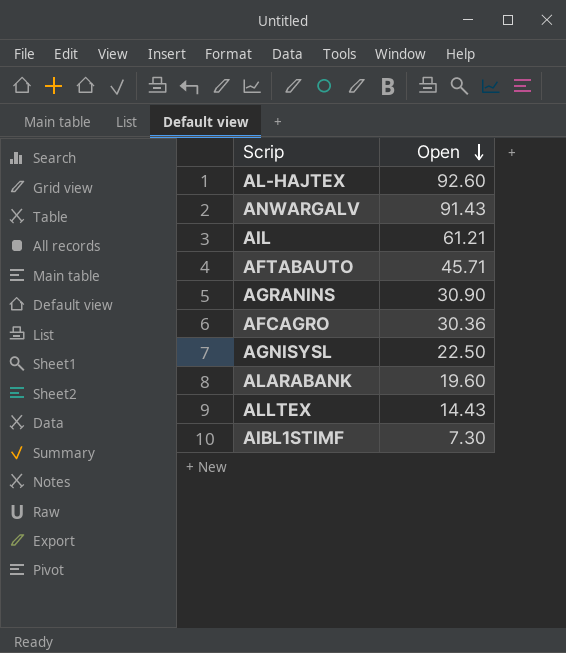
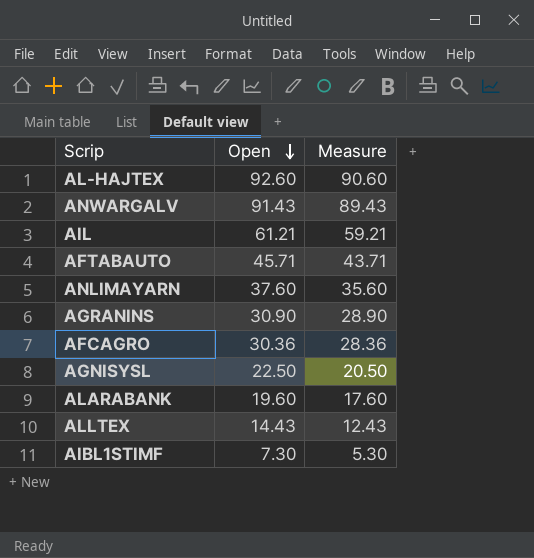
column Measure | formula: none -> [Open] - 2
row ANLIMAYARN: none -> 37.60 | 35.60

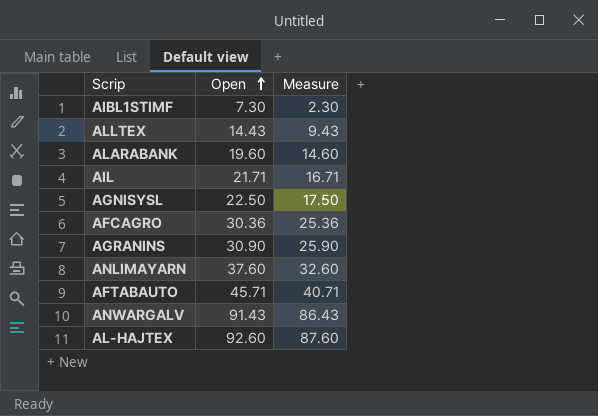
row order: Open descending -> Open ascending
column Measure | formula: [Open] - 2 -> [Open] - 5
AIL | Open: 61.21 -> 21.71

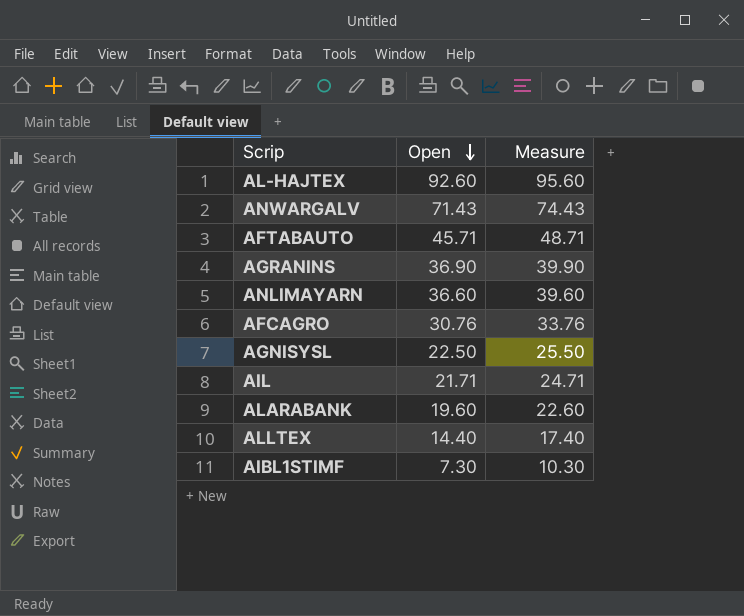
row order: Open ascending -> Open descending
column Measure | formula: [Open] - 5 -> [Open] + 3
ANWARGALV | Open: 91.43 -> 71.43
AGRANINS | Open: 30.90 -> 36.90
ANLIMAYARN | Open: 37.60 -> 36.60
AFCAGRO | Open: 30.36 -> 30.76
ALLTEX | Open: 14.43 -> 14.40

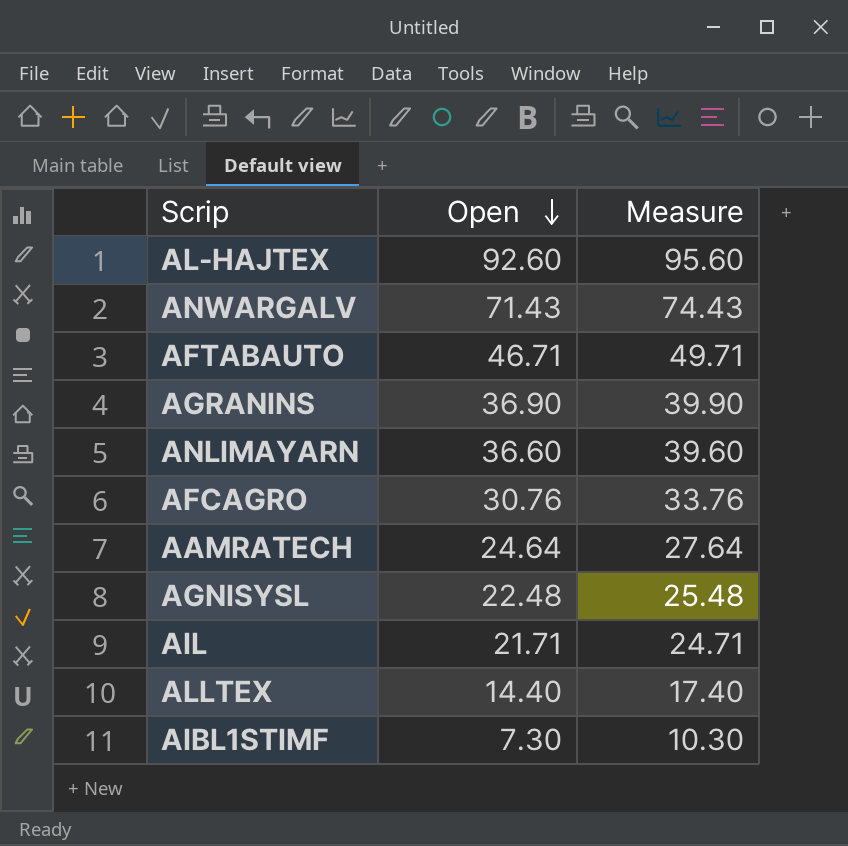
row ALARABANK: 19.60 | 22.60 -> none
AFTABAUTO | Open: 45.71 -> 46.71
AFTABAUTO | Measure: 48.71 -> 49.71
row AAMRATECH: none -> 24.64 | 27.64
AGNISYSL | Open: 22.50 -> 22.48
AGNISYSL | Measure: 25.50 -> 25.48

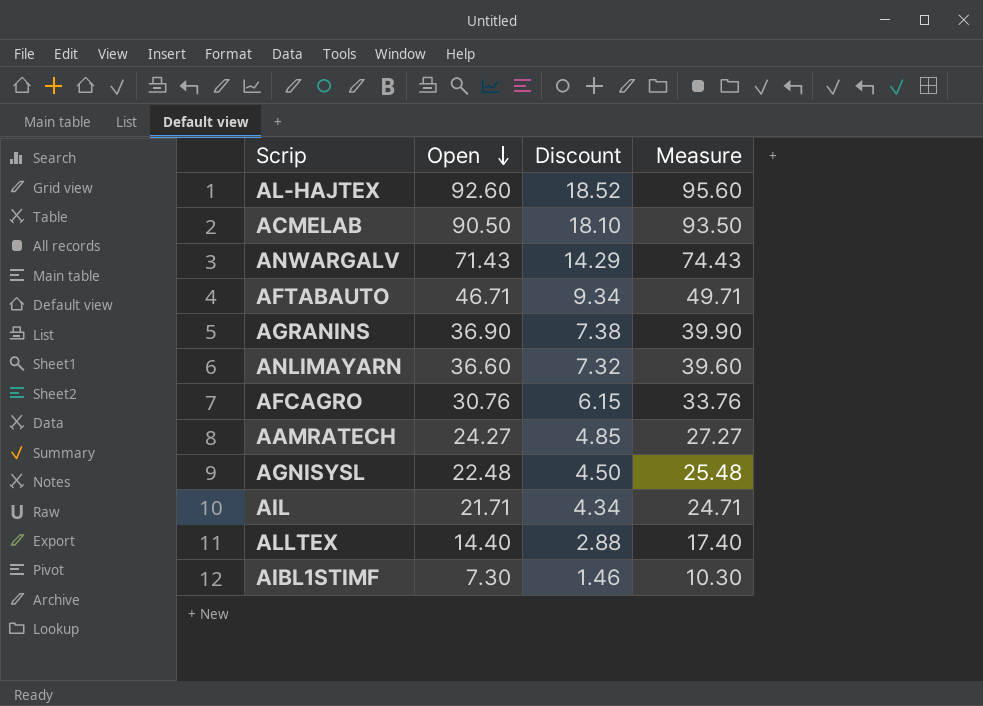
column Discount | formula: none -> [Open] * 0.2
row ACMELAB: none -> 90.50 | 18.10 | 93.50
AAMRATECH | Open: 24.64 -> 24.27
AAMRATECH | Measure: 27.64 -> 27.27

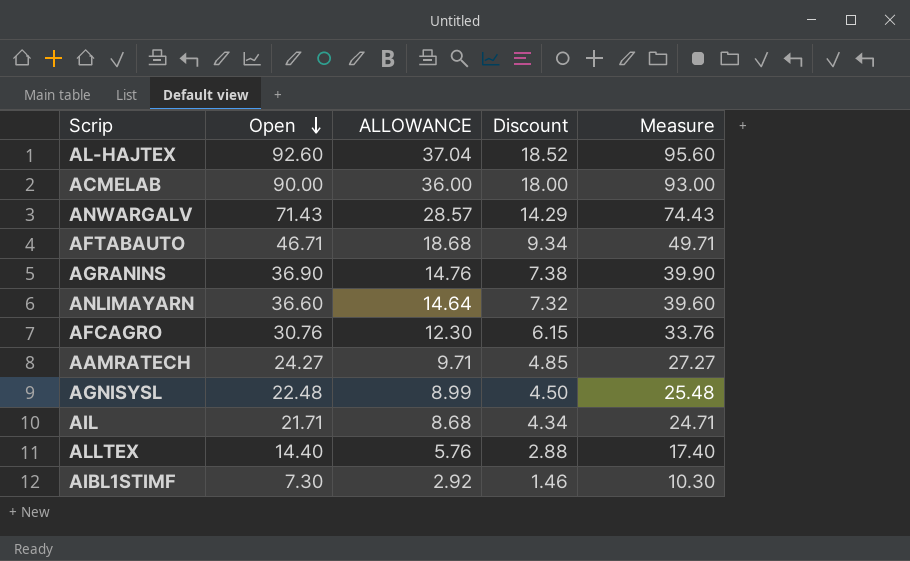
column ALLOWANCE | formula: none -> [Open] * 0.4
ACMELAB | Open: 90.50 -> 90.00
ACMELAB | Discount: 18.10 -> 18.00
ACMELAB | Measure: 93.50 -> 93.00

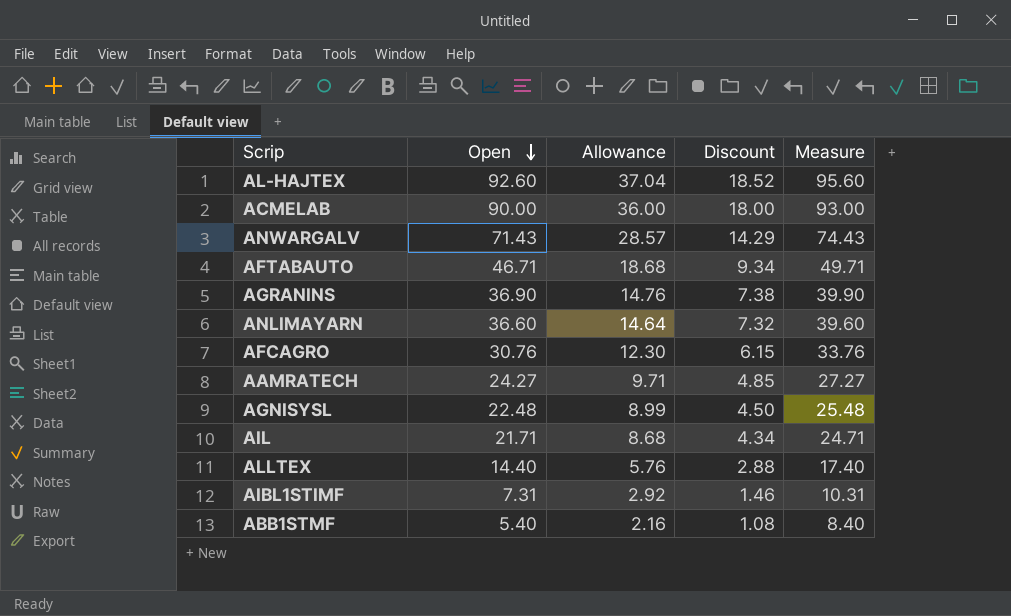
column name: ALLOWANCE -> Allowance
AIBL1STIMF | Open: 7.30 -> 7.31
AIBL1STIMF | Measure: 10.30 -> 10.31
row ABB1STMF: none -> 5.40 | 2.16 | 1.08 | 8.40

